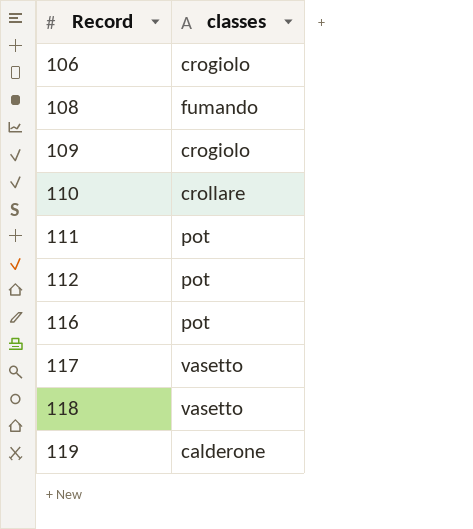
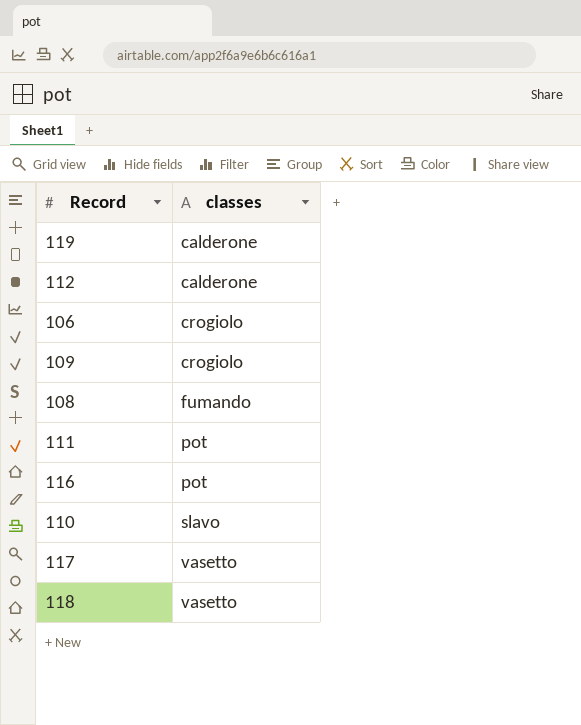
row order: Record ascending -> classes ascending
112 | classes: pot -> calderone
110 | classes: crollare -> slavo

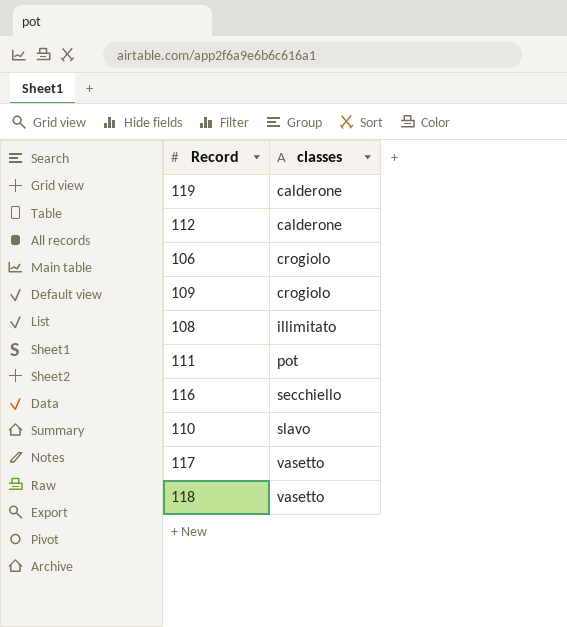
108 | classes: fumando -> illimitato
116 | classes: pot -> secchiello

